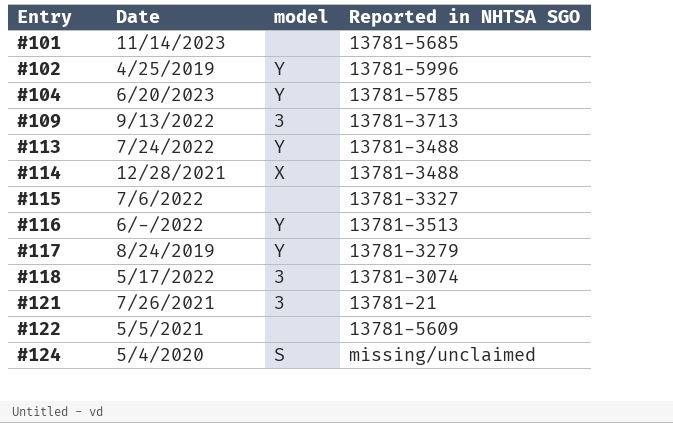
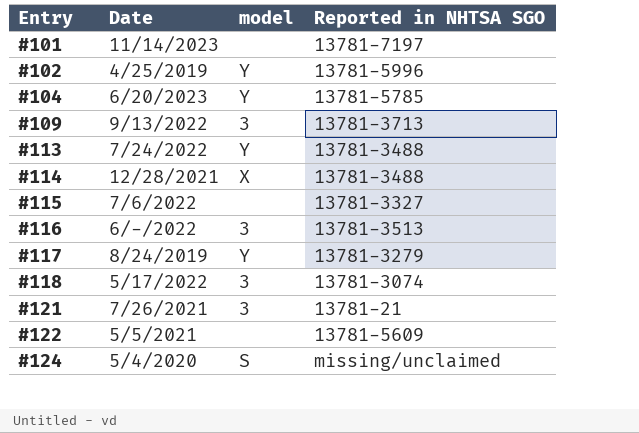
#101 | Reported in NHTSA SGO: 13781-5685 -> 13781-7197
#116 | model: Y -> 3

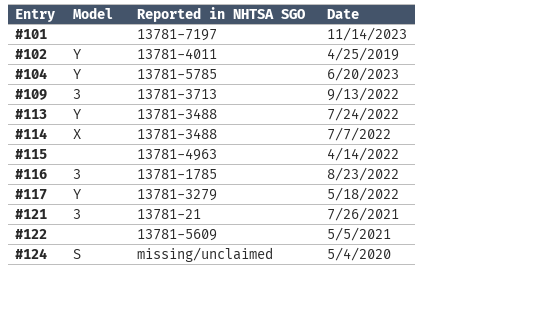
column name: model -> Model
column Date | position: 2 -> 4
row #118: 5/17/2022 | 3 | 13781-3074 -> none
#102 | Reported in NHTSA SGO: 13781-5996 -> 13781-4011
#114 | Date: 12/28/2021 -> 7/7/2022
#115 | Reported in NHTSA SGO: 13781-3327 -> 13781-4963
#115 | Date: 7/6/2022 -> 4/14/2022
#116 | Reported in NHTSA SGO: 13781-3513 -> 13781-1785
#116 | Date: 6/-/2022 -> 8/23/2022
#117 | Date: 8/24/2019 -> 5/18/2022

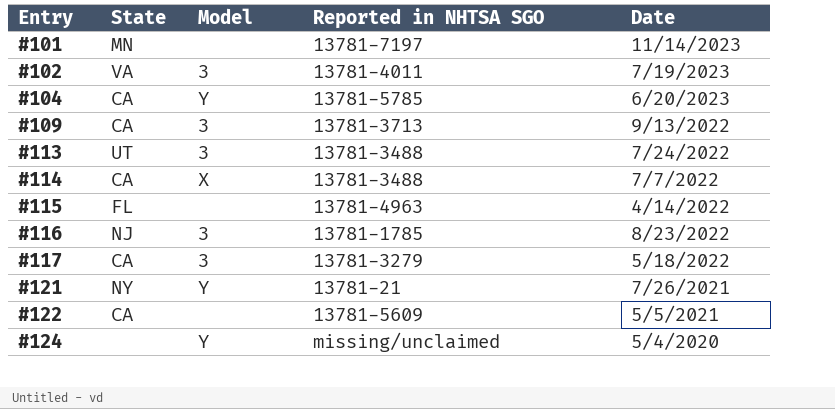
column State | position: none -> 2
#102 | Model: Y -> 3
#102 | Date: 4/25/2019 -> 7/19/2023
#113 | Model: Y -> 3
#117 | Model: Y -> 3
#121 | Model: 3 -> Y
#124 | Model: S -> Y

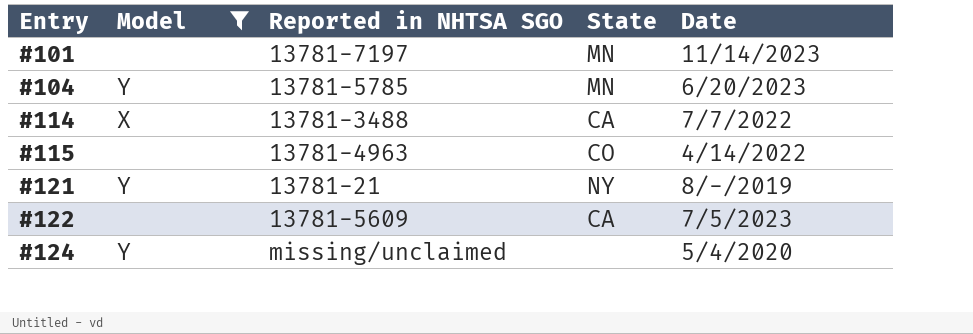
filter: none -> Model != 3
column State | position: 2 -> 4
#104 | State: CA -> MN
#115 | State: FL -> CO
#121 | Date: 7/26/2021 -> 8/-/2019
#122 | Date: 5/5/2021 -> 7/5/2023

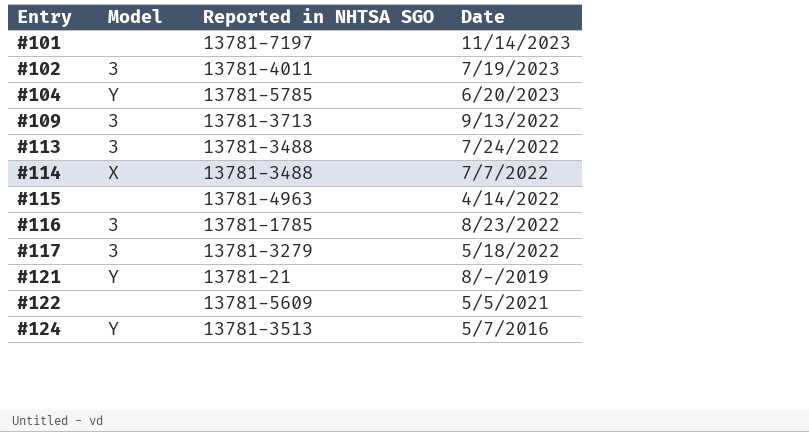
filter: Model != 3 -> none
column State | position: 4 -> none
#122 | Date: 7/5/2023 -> 5/5/2021
#124 | Reported in NHTSA SGO: missing/unclaimed -> 13781-3513
#124 | Date: 5/4/2020 -> 5/7/2016

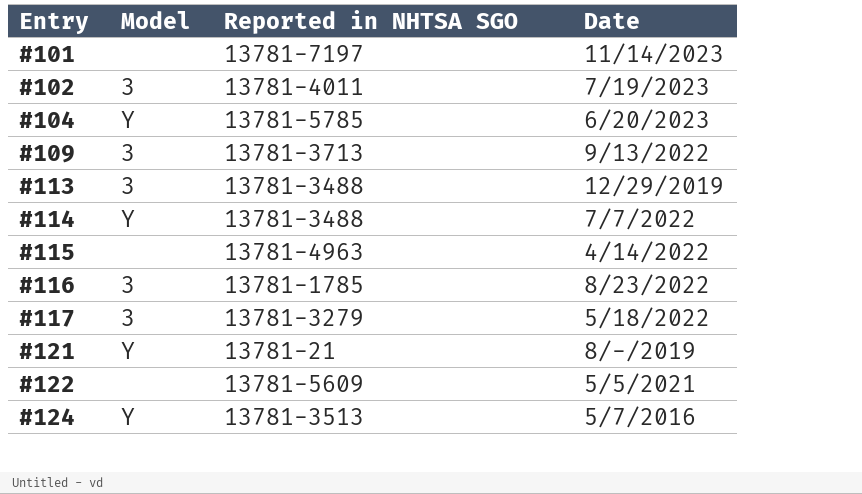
#113 | Date: 7/24/2022 -> 12/29/2019
#114 | Model: X -> Y

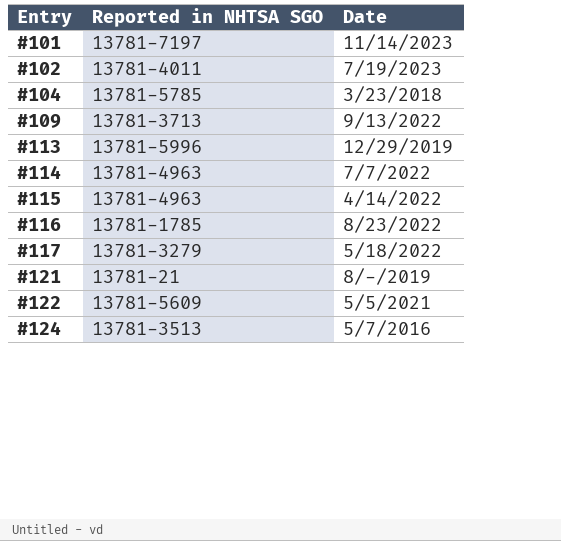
column Model | position: 2 -> none
#104 | Date: 6/20/2023 -> 3/23/2018
#113 | Reported in NHTSA SGO: 13781-3488 -> 13781-5996
#114 | Reported in NHTSA SGO: 13781-3488 -> 13781-4963

